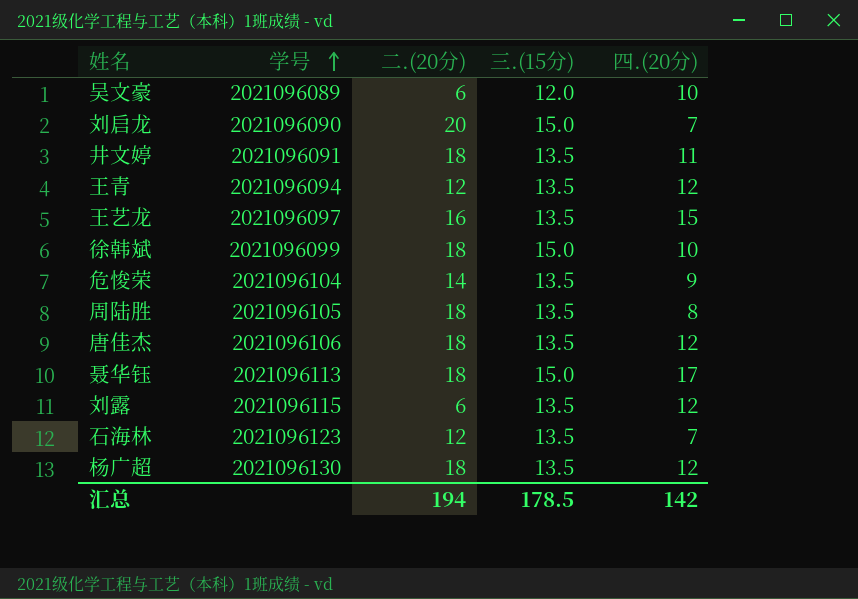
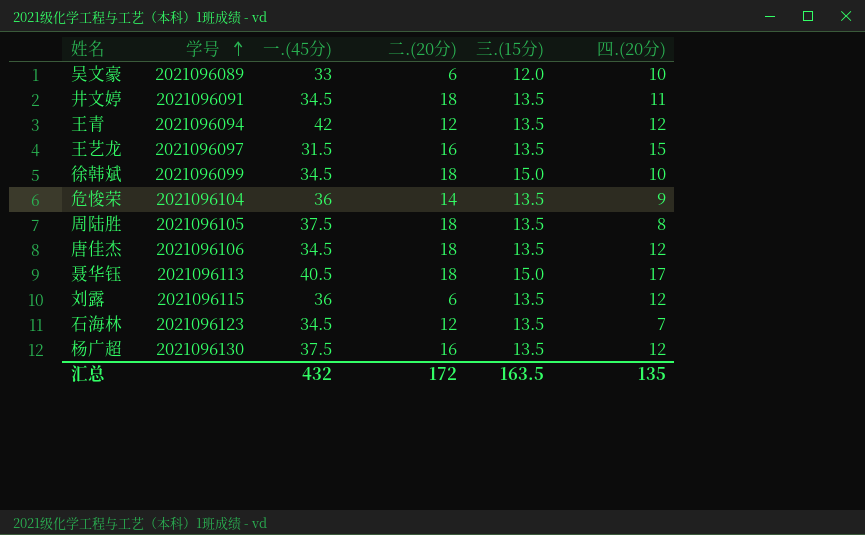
column 一.(45分) | position: none -> 3
row 刘启龙: 2021096090 | 20 | 15.0 | 7 -> none
杨广超 | 二.(20分): 18 -> 16
汇总 | 二.(20分): 194 -> 172
汇总 | 三.(15分): 178.5 -> 163.5
汇总 | 四.(20分): 142 -> 135

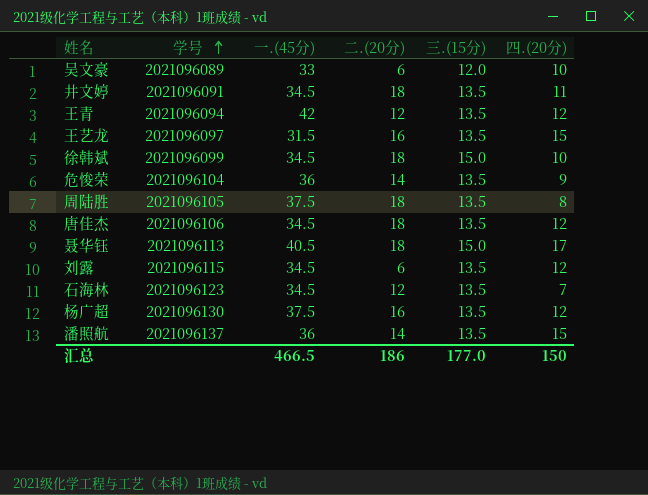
刘露 | 一.(45分): 36 -> 34.5
row 潘照航: none -> 2021096137 | 36 | 14 | 13.5 | 15
汇总 | 一.(45分): 432 -> 466.5
汇总 | 二.(20分): 172 -> 186
汇总 | 三.(15分): 163.5 -> 177.0
汇总 | 四.(20分): 135 -> 150

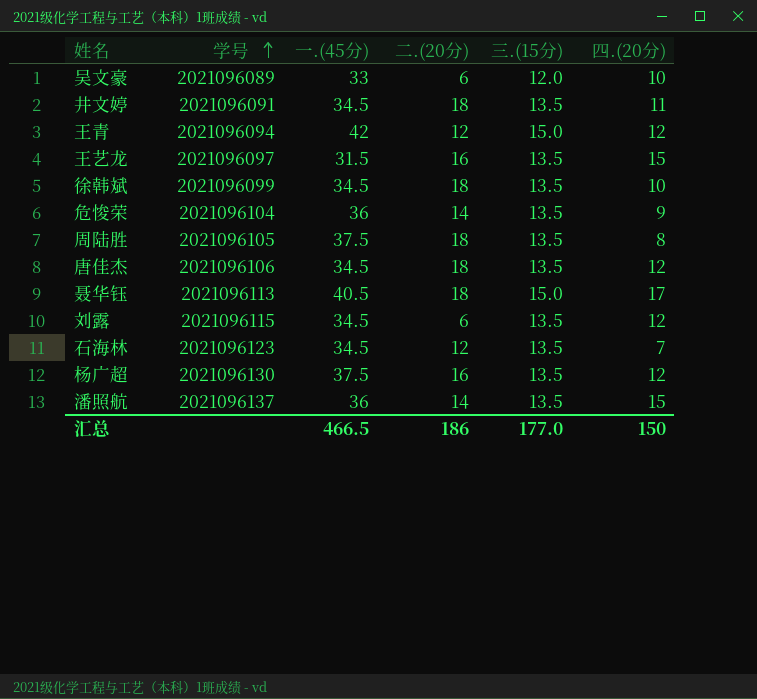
王青 | 三.(15分): 13.5 -> 15.0
徐韩斌 | 三.(15分): 15.0 -> 13.5

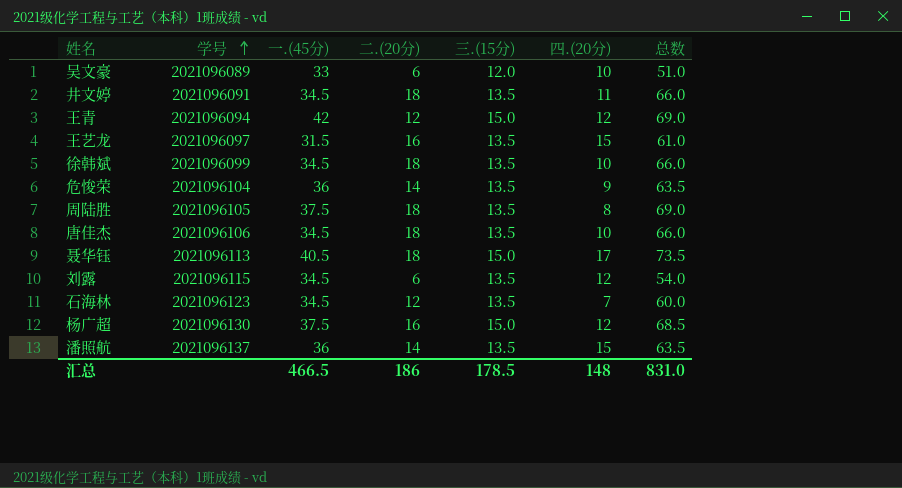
column 总数 | formula: none -> [一.(45分)] + [二.(20分)] + [三.(15分)]
唐佳杰 | 四.(20分): 12 -> 10
杨广超 | 三.(15分): 13.5 -> 15.0
汇总 | 三.(15分): 177.0 -> 178.5
汇总 | 四.(20分): 150 -> 148

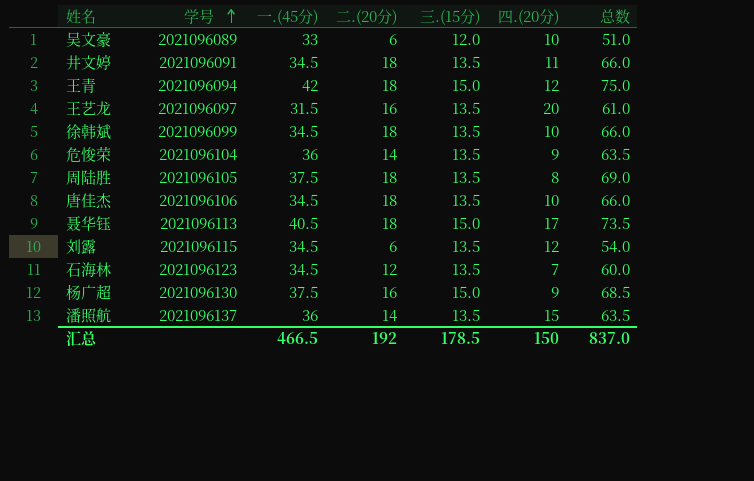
王青 | 二.(20分): 12 -> 18
王青 | 总数: 69.0 -> 75.0
王艺龙 | 四.(20分): 15 -> 20
杨广超 | 四.(20分): 12 -> 9
汇总 | 二.(20分): 186 -> 192
汇总 | 四.(20分): 148 -> 150
汇总 | 总数: 831.0 -> 837.0

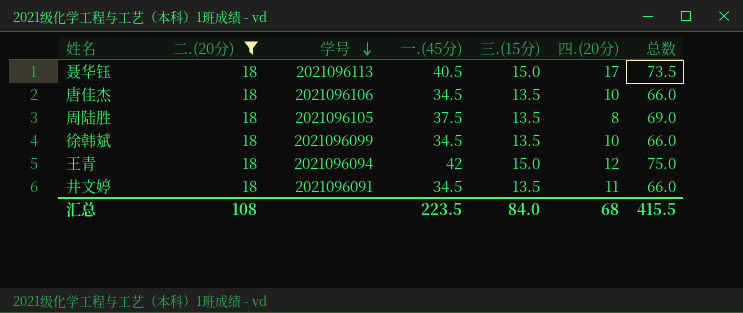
filter: none -> 二.(20分) = 18
row order: 学号 ascending -> 学号 descending
column 二.(20分) | position: 4 -> 2
汇总 | 二.(20分): 192 -> 108
汇总 | 一.(45分): 466.5 -> 223.5
汇总 | 三.(15分): 178.5 -> 84.0
汇总 | 四.(20分): 150 -> 68
汇总 | 总数: 837.0 -> 415.5

